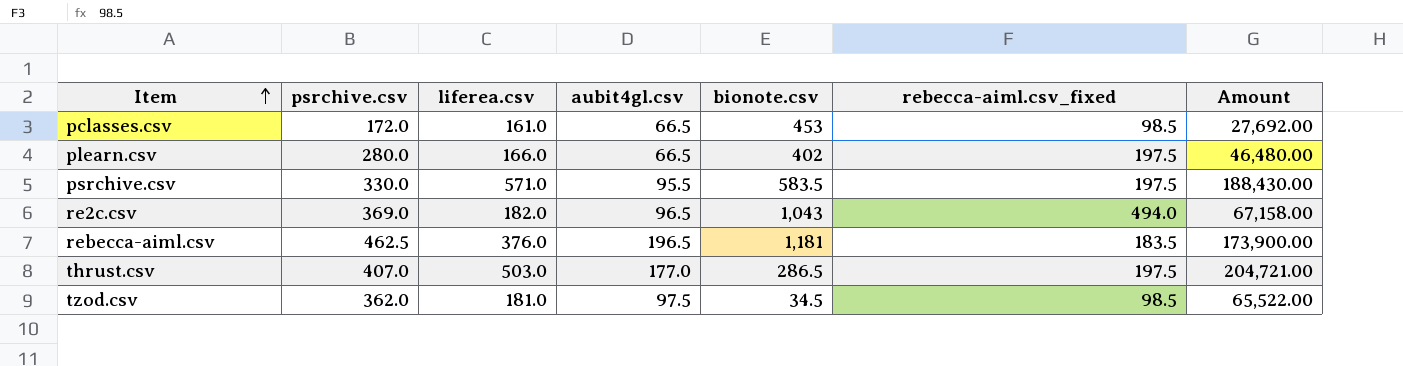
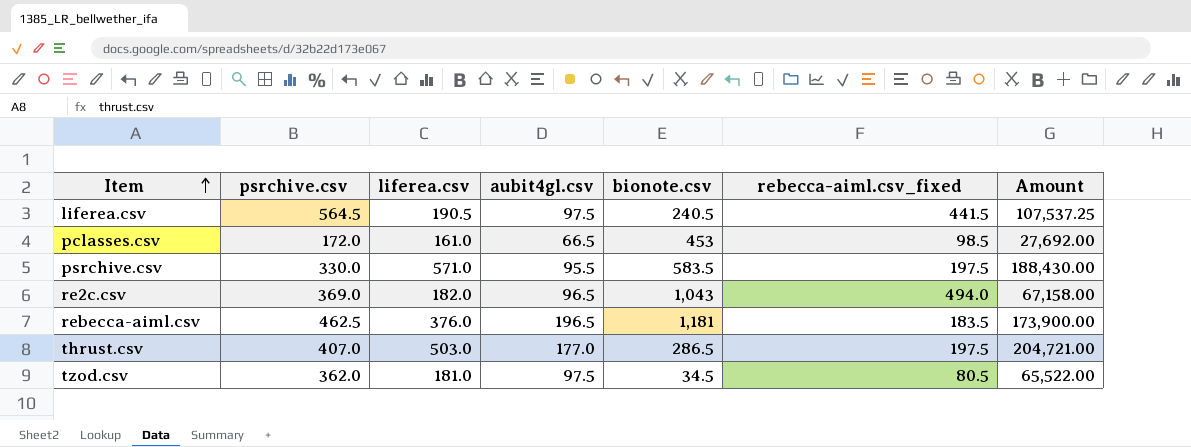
row plearn.csv: 280.0 | 166.0 | 66.5 | 402 | 197.5 | 46,480.00 -> none
row liferea.csv: none -> 564.5 | 190.5 | 97.5 | 240.5 | 441.5 | 107,537.25
tzod.csv | rebecca-aiml.csv_fixed: 98.5 -> 80.5

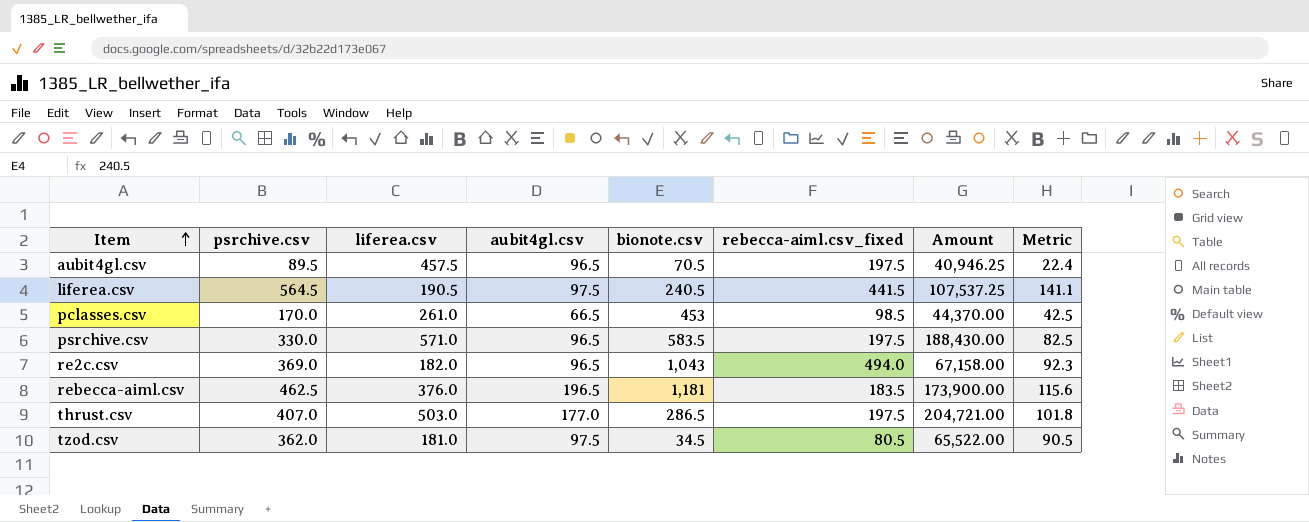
column Metric | formula: none -> [psrchive.csv] * 0.25
row aubit4gl.csv: none -> 89.5 | 457.5 | 96.5 | 70.5 | 197.5 | 40,946.25 | 22.4
pclasses.csv | psrchive.csv: 172.0 -> 170.0
pclasses.csv | liferea.csv: 161.0 -> 261.0
pclasses.csv | Amount: 27,692.00 -> 44,370.00
psrchive.csv | aubit4gl.csv: 95.5 -> 96.5

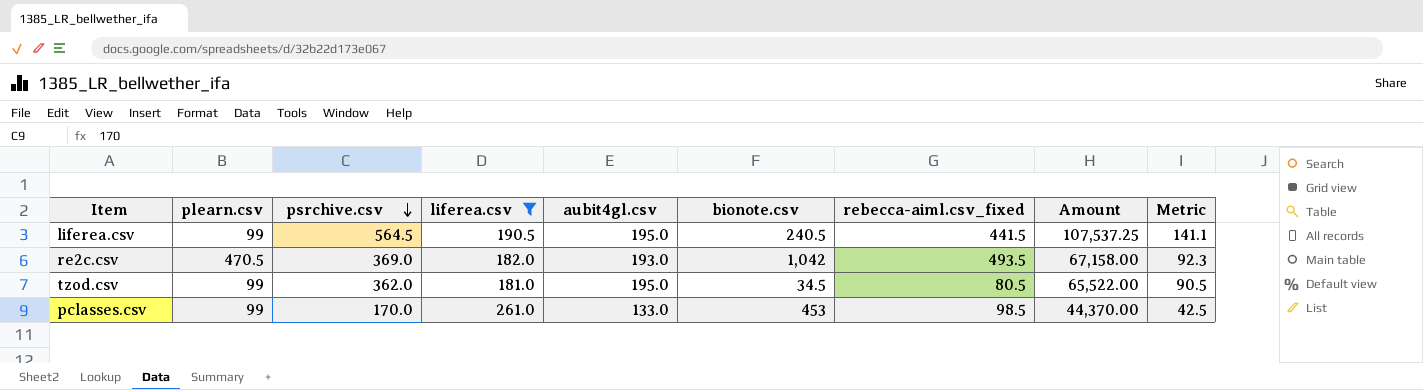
filter: none -> liferea.csv <= 261.0
row order: Item ascending -> psrchive.csv descending
column plearn.csv | position: none -> 2
liferea.csv | aubit4gl.csv: 97.5 -> 195.0
re2c.csv | aubit4gl.csv: 96.5 -> 193.0
re2c.csv | bionote.csv: 1,043 -> 1,042
re2c.csv | rebecca-aiml.csv_fixed: 494.0 -> 493.5
tzod.csv | aubit4gl.csv: 97.5 -> 195.0
pclasses.csv | aubit4gl.csv: 66.5 -> 133.0

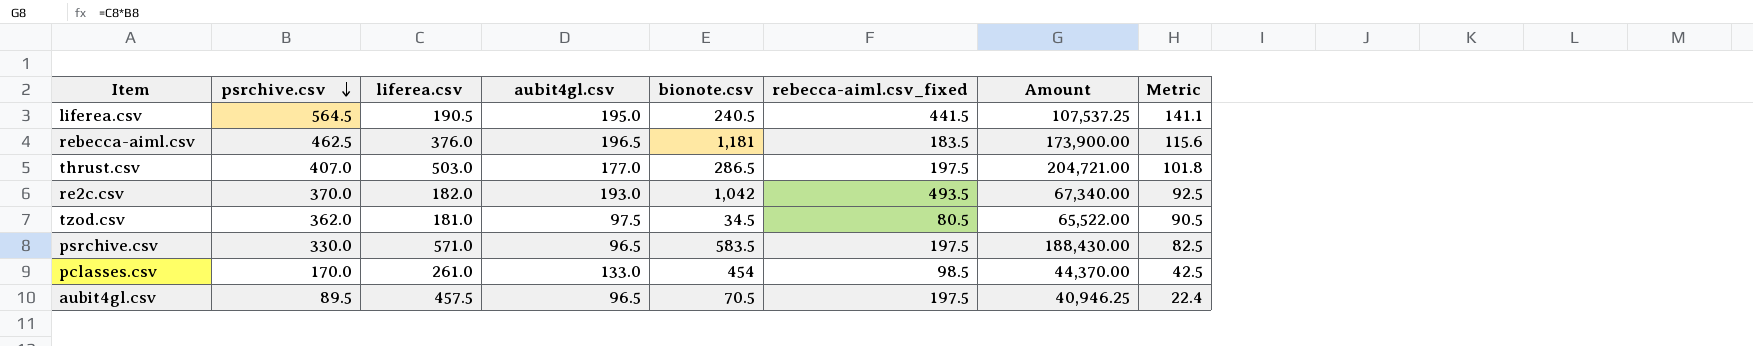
filter: liferea.csv <= 261.0 -> none
column plearn.csv | position: 2 -> none
re2c.csv | psrchive.csv: 369.0 -> 370.0
re2c.csv | Amount: 67,158.00 -> 67,340.00
re2c.csv | Metric: 92.3 -> 92.5
tzod.csv | aubit4gl.csv: 195.0 -> 97.5
pclasses.csv | bionote.csv: 453 -> 454

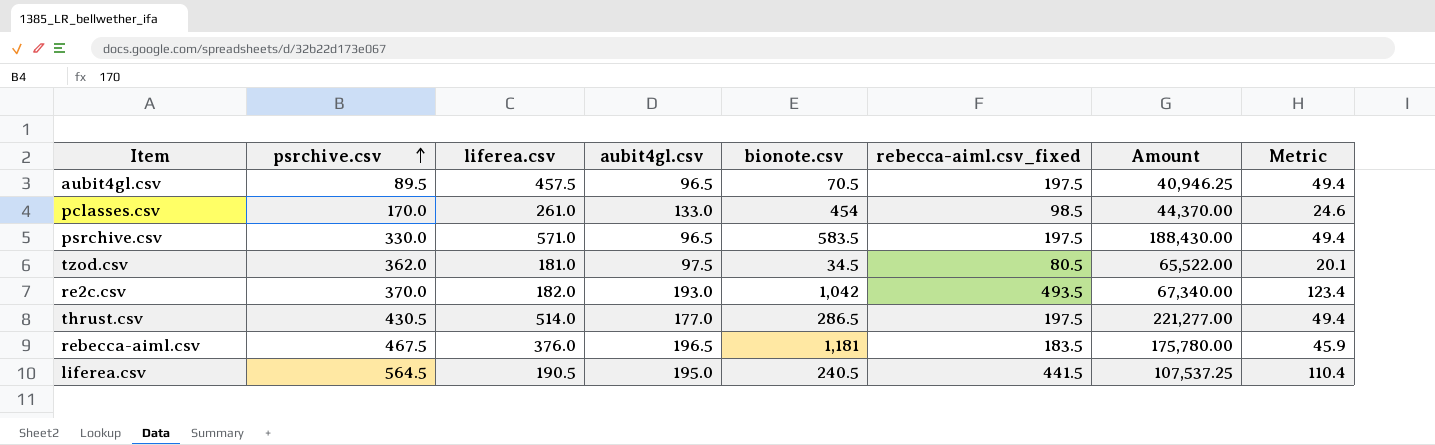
row order: psrchive.csv descending -> psrchive.csv ascending
column Metric | formula: [psrchive.csv] * 0.25 -> [rebecca-aiml.csv_fixed] * 0.25
thrust.csv | psrchive.csv: 407.0 -> 430.5
thrust.csv | liferea.csv: 503.0 -> 514.0
thrust.csv | Amount: 204,721.00 -> 221,277.00
rebecca-aiml.csv | psrchive.csv: 462.5 -> 467.5
rebecca-aiml.csv | Amount: 173,900.00 -> 175,780.00

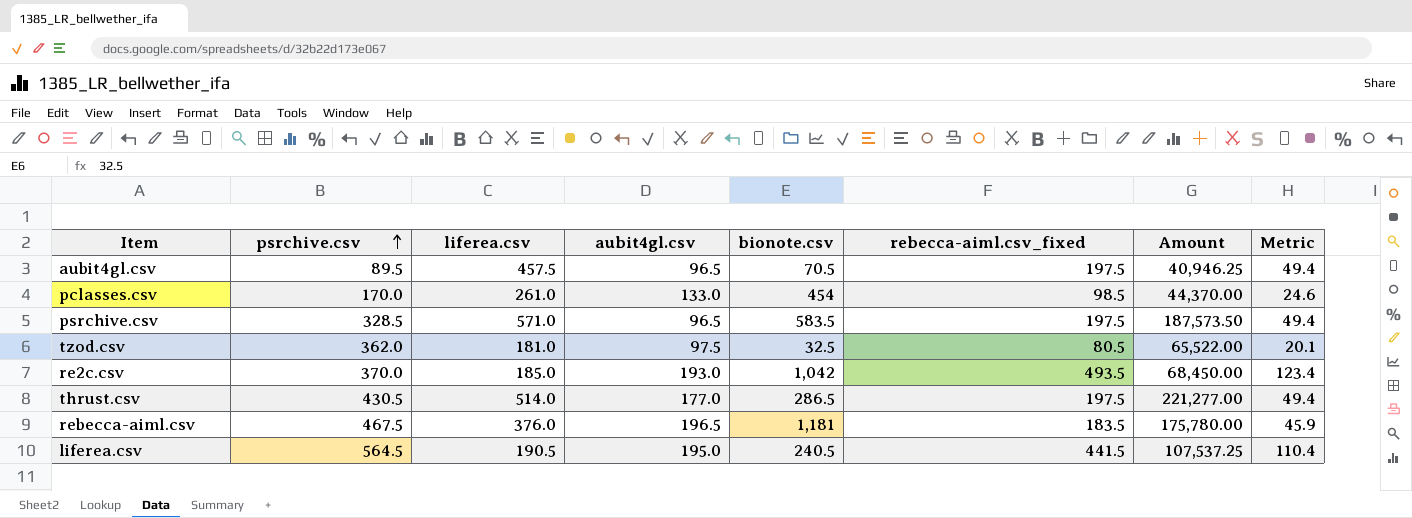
psrchive.csv | psrchive.csv: 330.0 -> 328.5
psrchive.csv | Amount: 188,430.00 -> 187,573.50
tzod.csv | bionote.csv: 34.5 -> 32.5
re2c.csv | liferea.csv: 182.0 -> 185.0
re2c.csv | Amount: 67,340.00 -> 68,450.00

